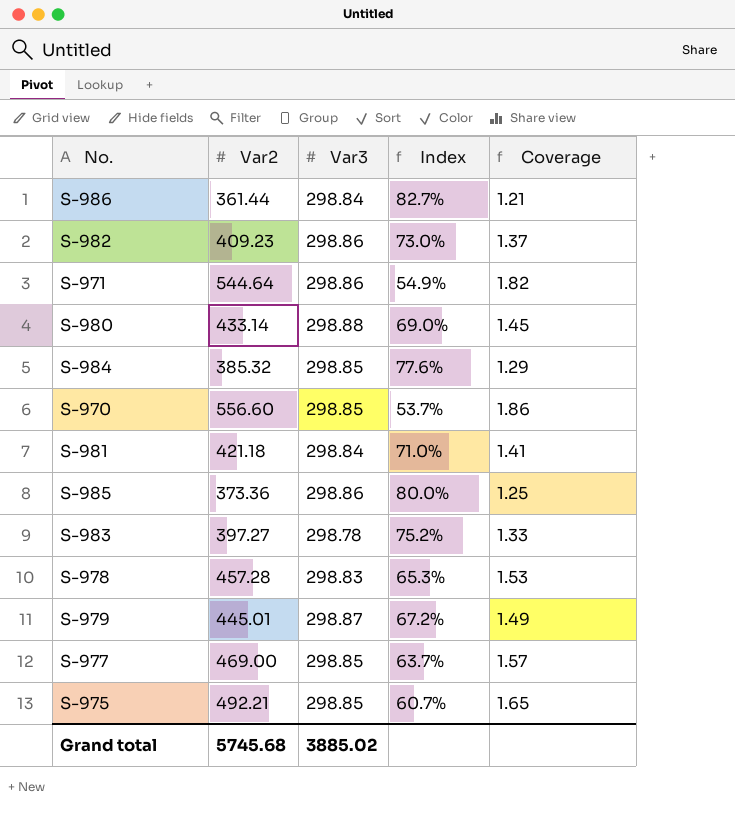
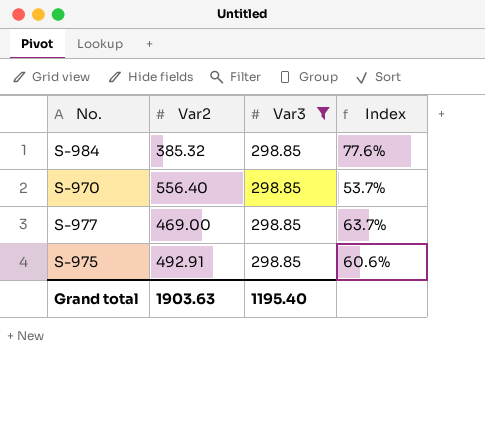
filter: none -> Var3 = 298.85
column Coverage | formula: [Var2] / [Var3] -> none
S-970 | Var2: 556.60 -> 556.40
S-975 | Var2: 492.21 -> 492.91
S-975 | Index: 60.7% -> 60.6%
Grand total | Var2: 5745.68 -> 1903.63
Grand total | Var3: 3885.02 -> 1195.40

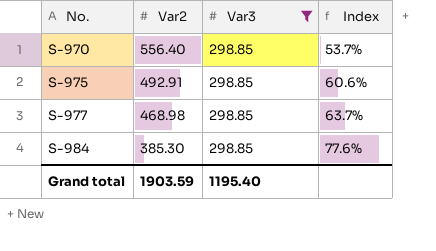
row order: none -> No. ascending
S-977 | Var2: 469.00 -> 468.98
S-984 | Var2: 385.32 -> 385.30
Grand total | Var2: 1903.63 -> 1903.59

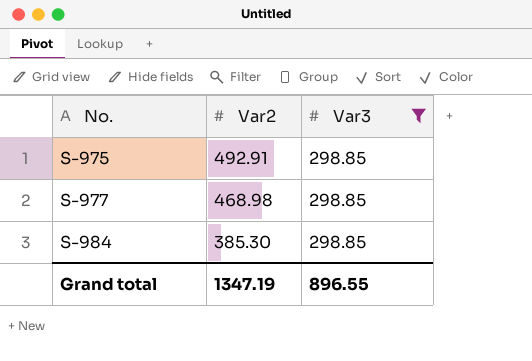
column Index | formula: [Var3] / [Var2] -> none
row S-970: 556.40 | 298.85 | 53.7% -> none
Grand total | Var2: 1903.59 -> 1347.19
Grand total | Var3: 1195.40 -> 896.55

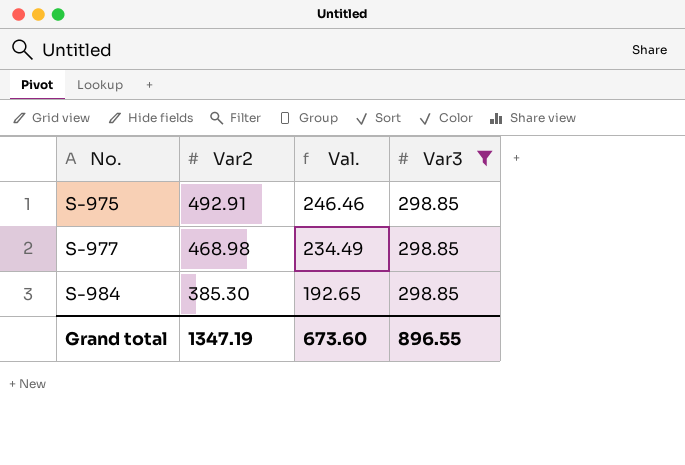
column Val. | formula: none -> [Var2] * 0.5

